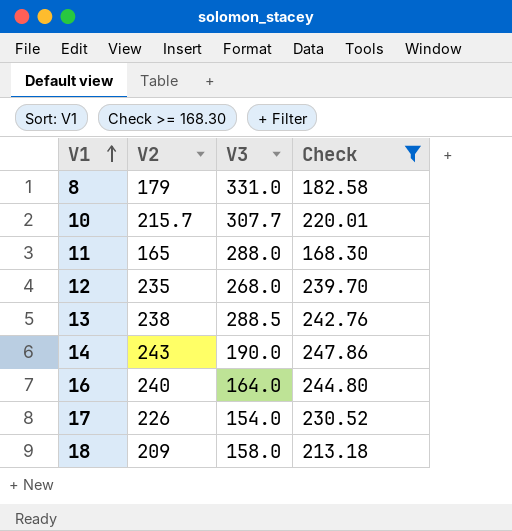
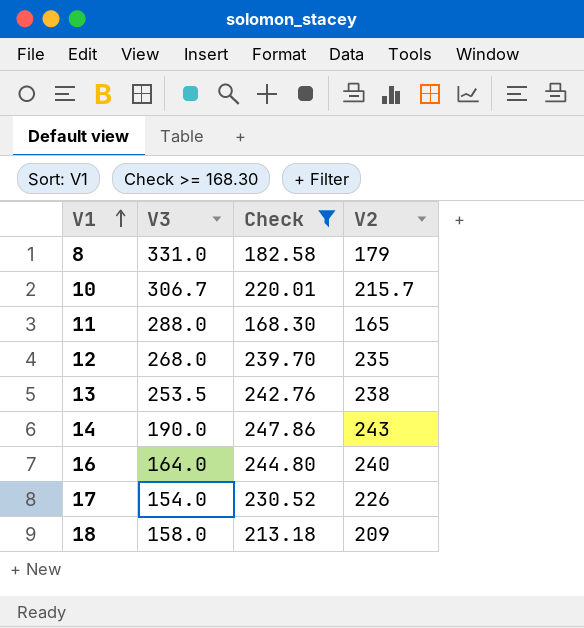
column V2 | position: 2 -> 4
10 | V3: 307.7 -> 306.7
13 | V3: 288.5 -> 253.5

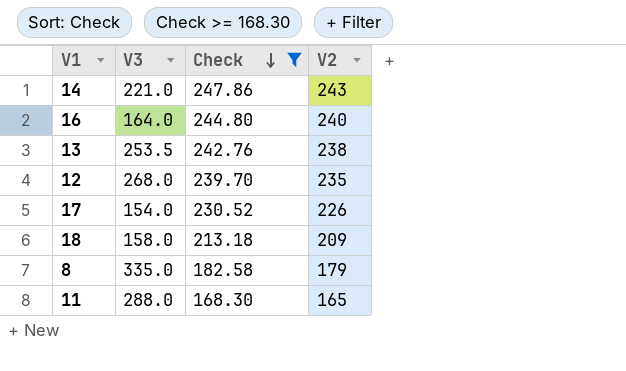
row order: V1 ascending -> Check descending
row 10: 306.7 | 220.01 | 215.7 -> none
14 | V3: 190.0 -> 221.0
8 | V3: 331.0 -> 335.0

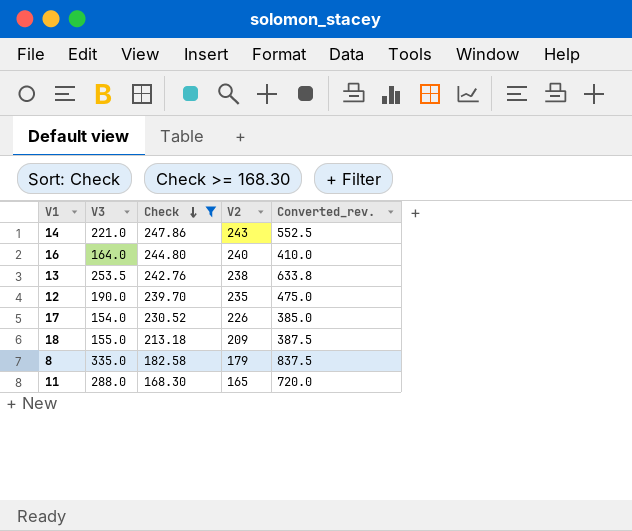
column Converted_rev. | formula: none -> [V3] * 2.5
12 | V3: 268.0 -> 190.0
18 | V3: 158.0 -> 155.0

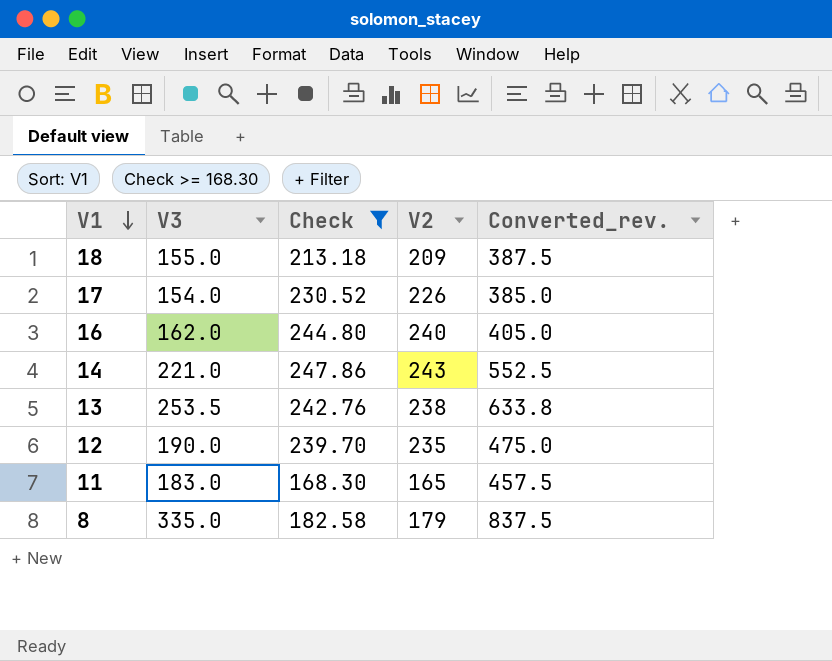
row order: Check descending -> V1 descending
16 | V3: 164.0 -> 162.0
16 | Converted_rev.: 410.0 -> 405.0
11 | V3: 288.0 -> 183.0
11 | Converted_rev.: 720.0 -> 457.5

